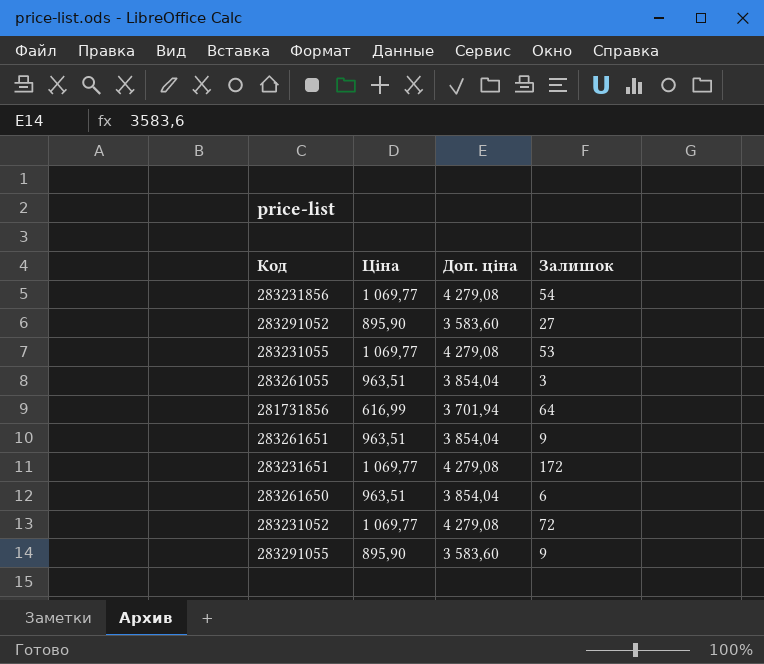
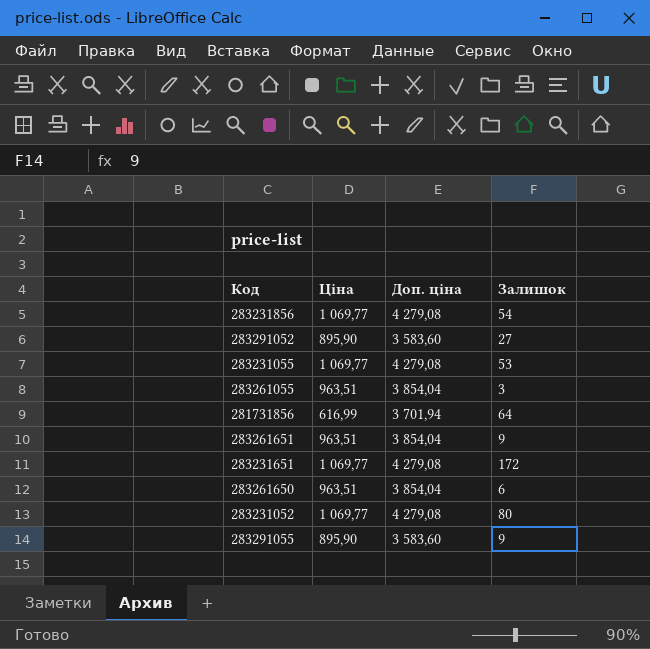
283231052 | Залишок: 72 -> 80

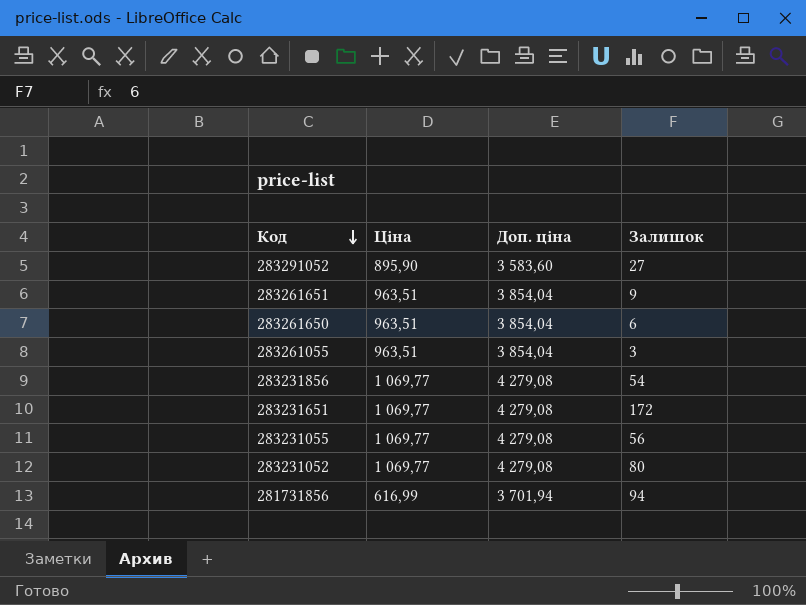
row order: none -> Код descending
row 283291055: 895,90 | 3 583,60 | 9 -> none
283231055 | Залишок: 53 -> 56
281731856 | Залишок: 64 -> 94

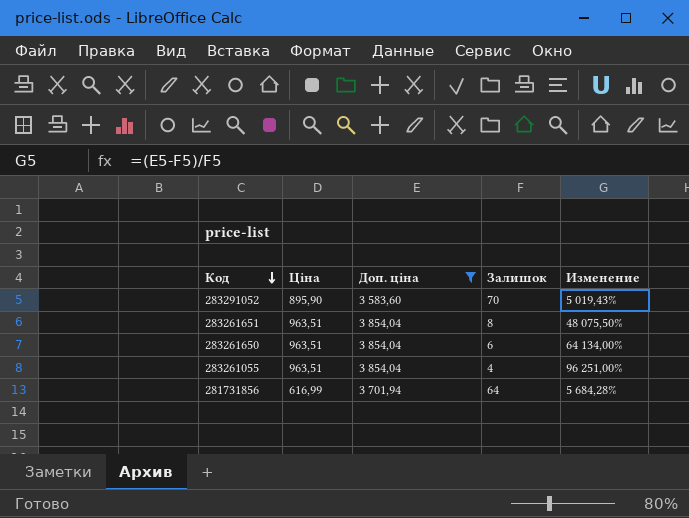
filter: none -> Доп. ціна != 4 279,08
column Изменение | formula: none -> ([Доп. ціна] - [Залишок]) / [Залишок]
283291052 | Залишок: 27 -> 70
283261651 | Залишок: 9 -> 8
283261055 | Залишок: 3 -> 4
281731856 | Залишок: 94 -> 64

